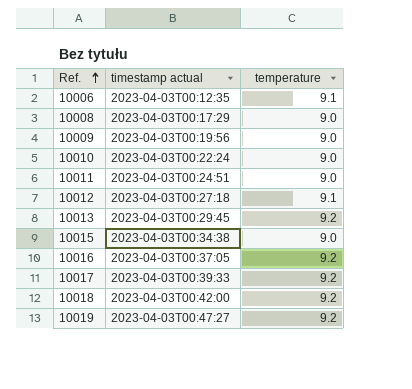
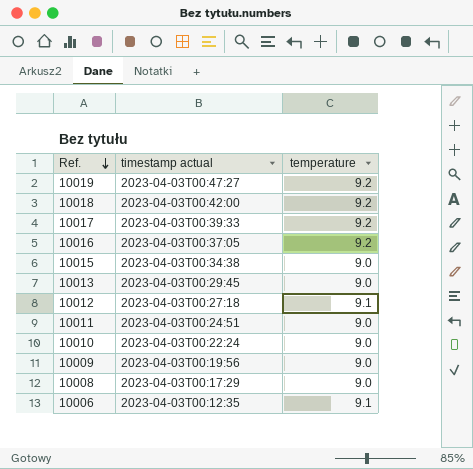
row order: Ref. ascending -> Ref. descending
10013 | temperature: 9.2 -> 9.0

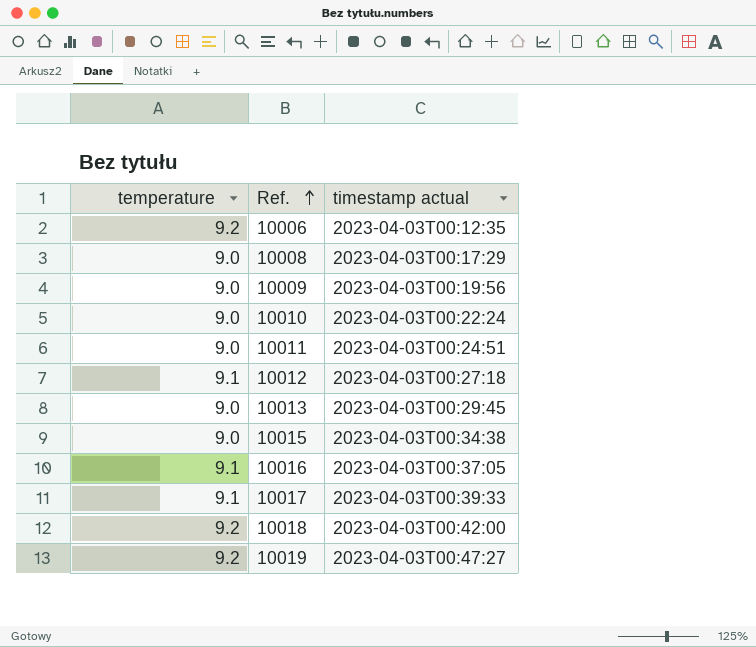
row order: Ref. descending -> Ref. ascending
column temperature | position: 3 -> 1
10006 | temperature: 9.1 -> 9.2
10016 | temperature: 9.2 -> 9.1
10017 | temperature: 9.2 -> 9.1

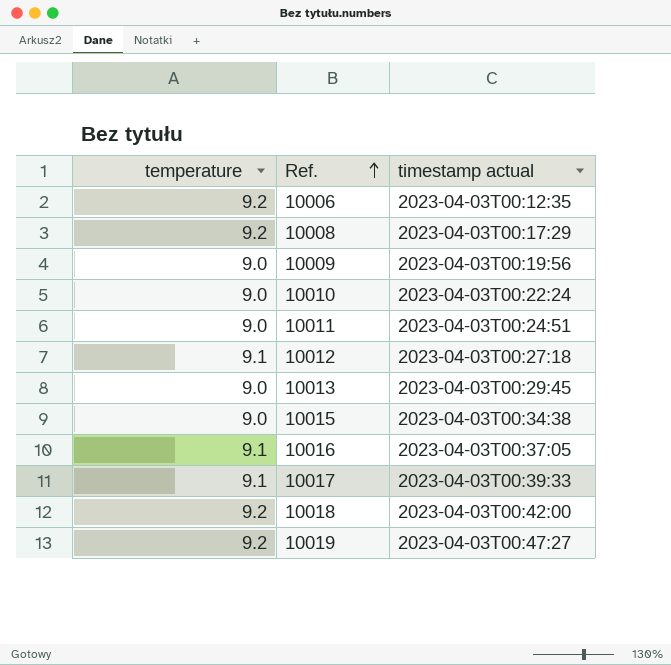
10008 | temperature: 9.0 -> 9.2

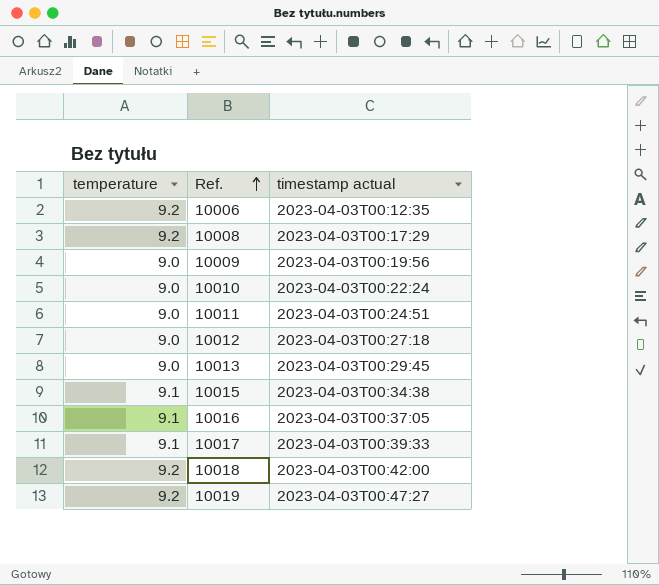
10012 | temperature: 9.1 -> 9.0
10015 | temperature: 9.0 -> 9.1

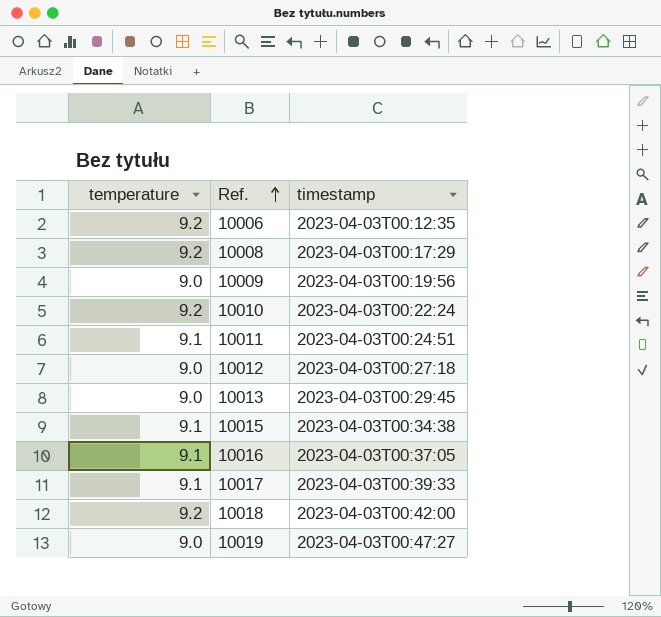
column name: timestamp actual -> timestamp
10010 | temperature: 9.0 -> 9.2
10011 | temperature: 9.0 -> 9.1
10019 | temperature: 9.2 -> 9.0

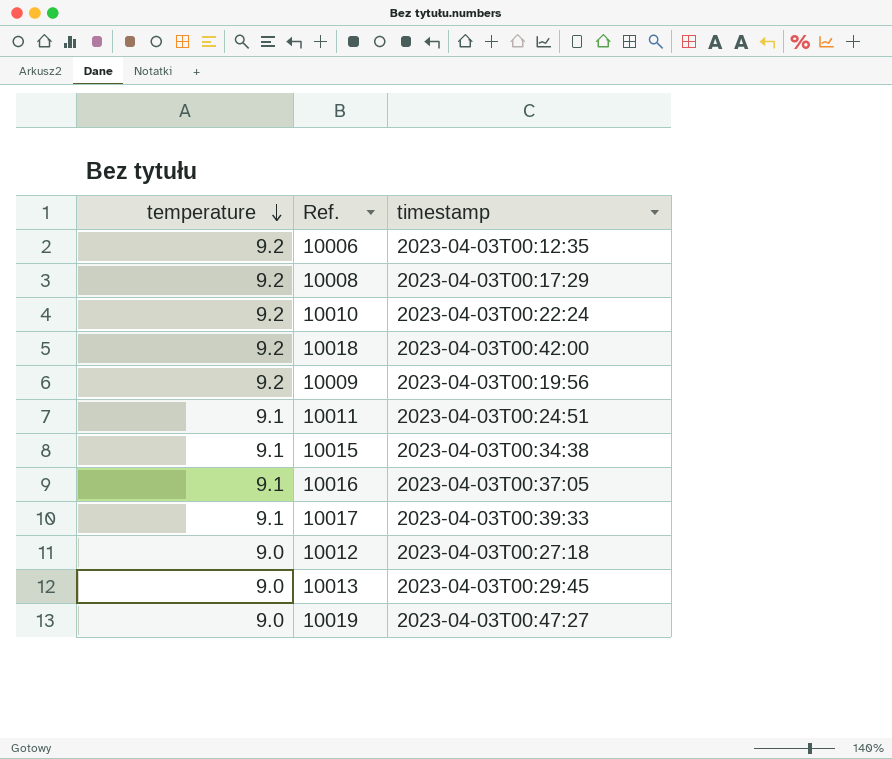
row order: Ref. ascending -> temperature descending
10009 | temperature: 9.0 -> 9.2

